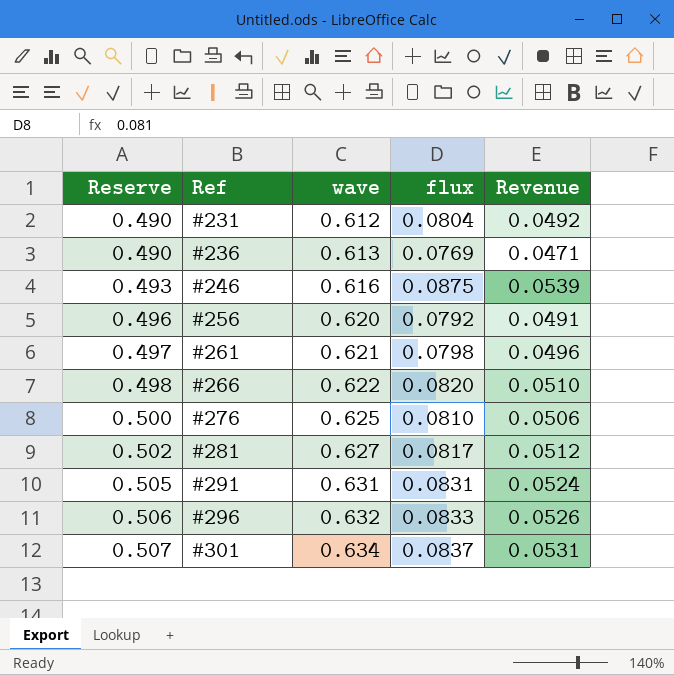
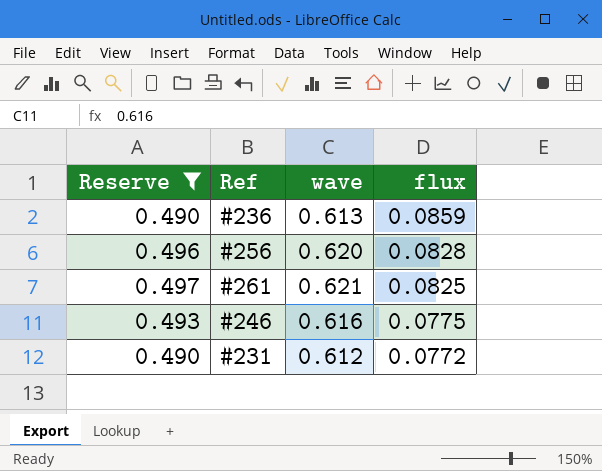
filter: none -> Reserve <= 0.497
row order: Reserve ascending -> flux descending
column Revenue | formula: [wave] * [flux] -> none
#236 | flux: 0.0769 -> 0.0859
#256 | flux: 0.0792 -> 0.0828
#261 | flux: 0.0798 -> 0.0825
#246 | flux: 0.0875 -> 0.0775
#231 | flux: 0.0804 -> 0.0772

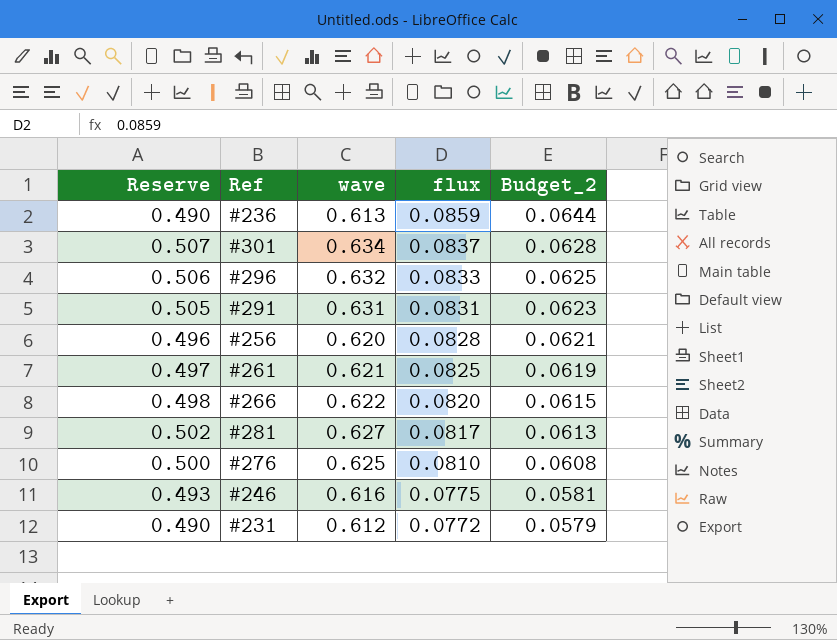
filter: Reserve <= 0.497 -> none
column Budget_2 | formula: none -> [flux] * 0.75

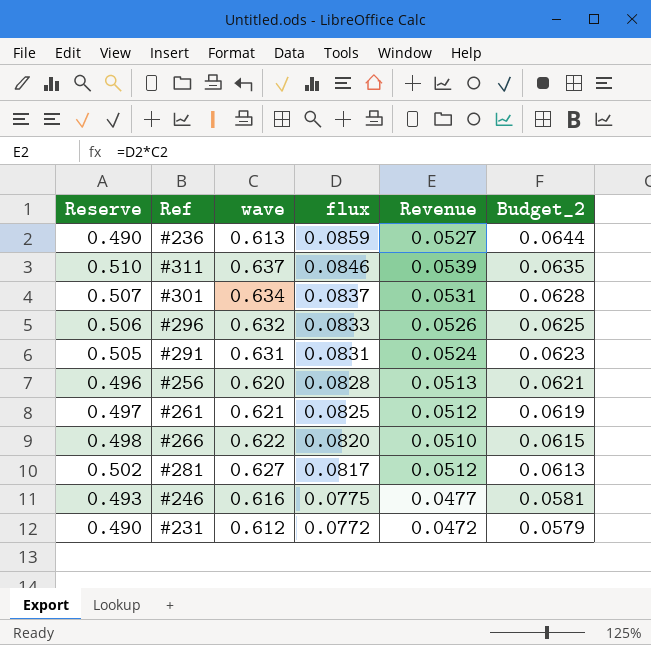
column Revenue | formula: none -> [wave] * [flux]
row #276: 0.500 | 0.625 | 0.0810 | 0.0608 -> none
row #311: none -> 0.510 | 0.637 | 0.0846 | 0.0539 | 0.0635

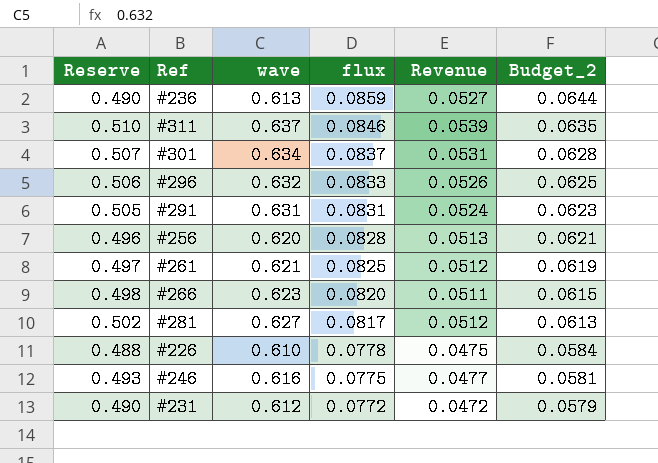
#266 | wave: 0.622 -> 0.623
#266 | Revenue: 0.0510 -> 0.0511
row #226: none -> 0.488 | 0.610 | 0.0778 | 0.0475 | 0.0584

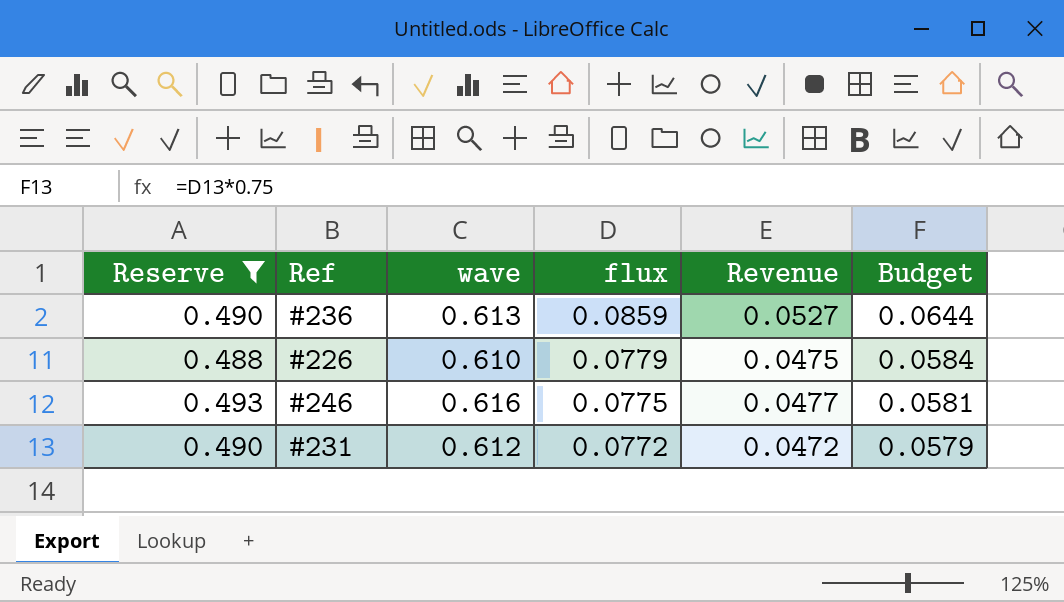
filter: none -> Reserve <= 0.493
column name: Budget_2 -> Budget
#226 | flux: 0.0778 -> 0.0779

